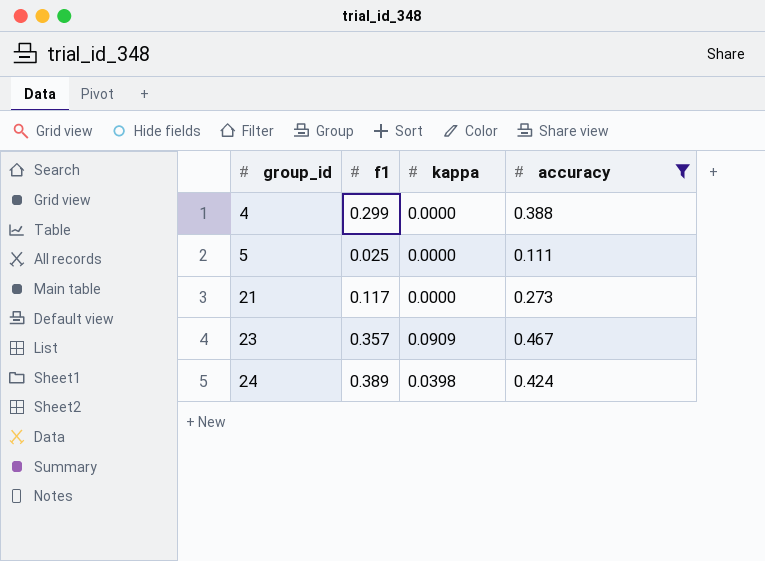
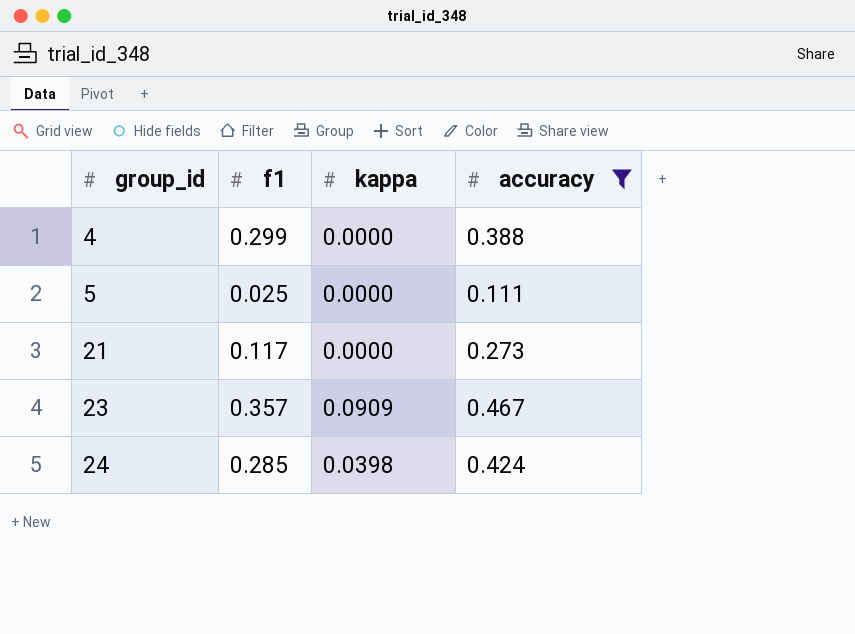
24 | f1: 0.389 -> 0.285

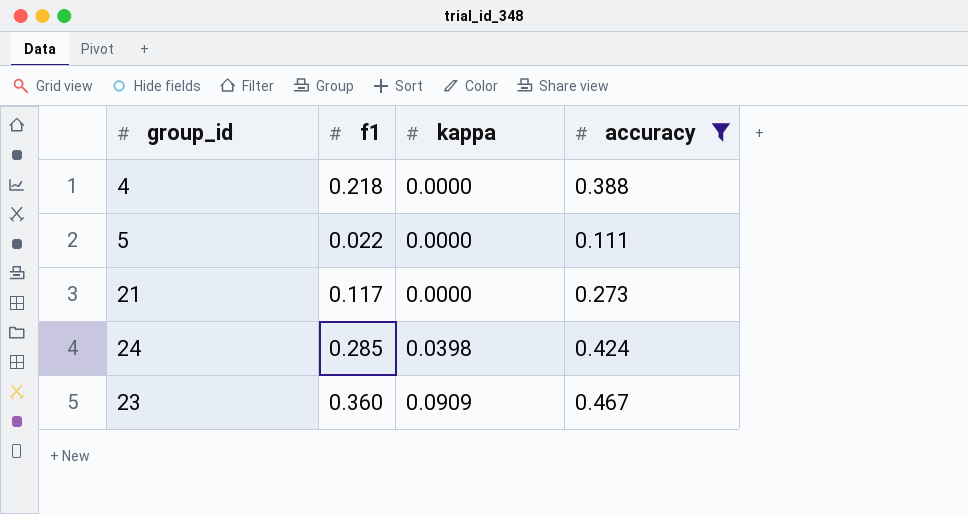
row order: group_id ascending -> kappa ascending
4 | f1: 0.299 -> 0.218
5 | f1: 0.025 -> 0.022
23 | f1: 0.357 -> 0.360

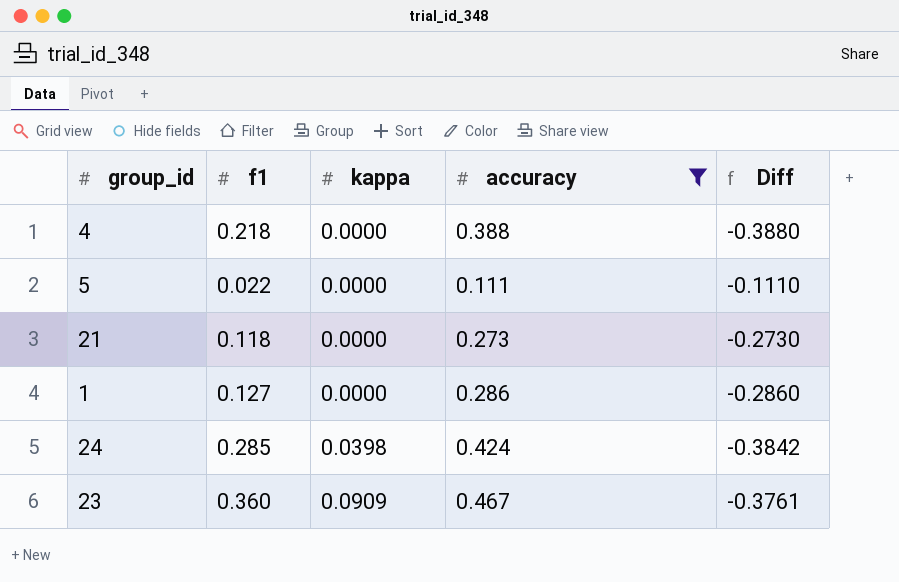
column Diff | formula: none -> [kappa] - [accuracy]
21 | f1: 0.117 -> 0.118
row 1: none -> 0.127 | 0.0000 | 0.286 | -0.2860

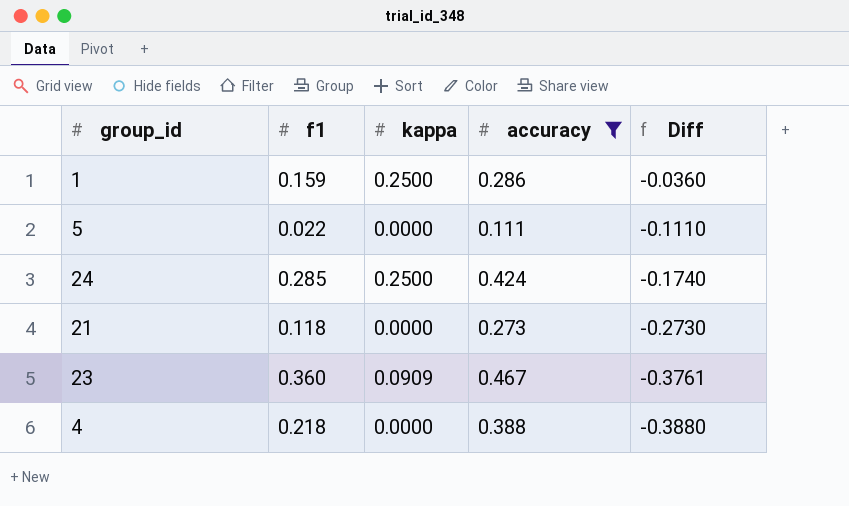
row order: kappa ascending -> Diff descending
1 | f1: 0.127 -> 0.159
1 | kappa: 0.0000 -> 0.2500
1 | Diff: -0.2860 -> -0.0360
24 | kappa: 0.0398 -> 0.2500
24 | Diff: -0.3842 -> -0.1740

